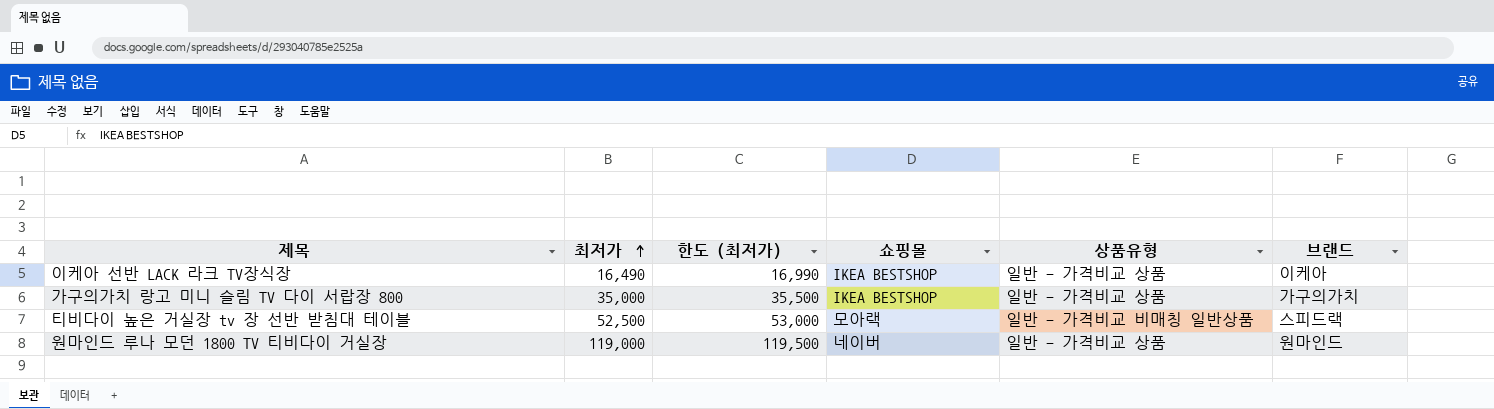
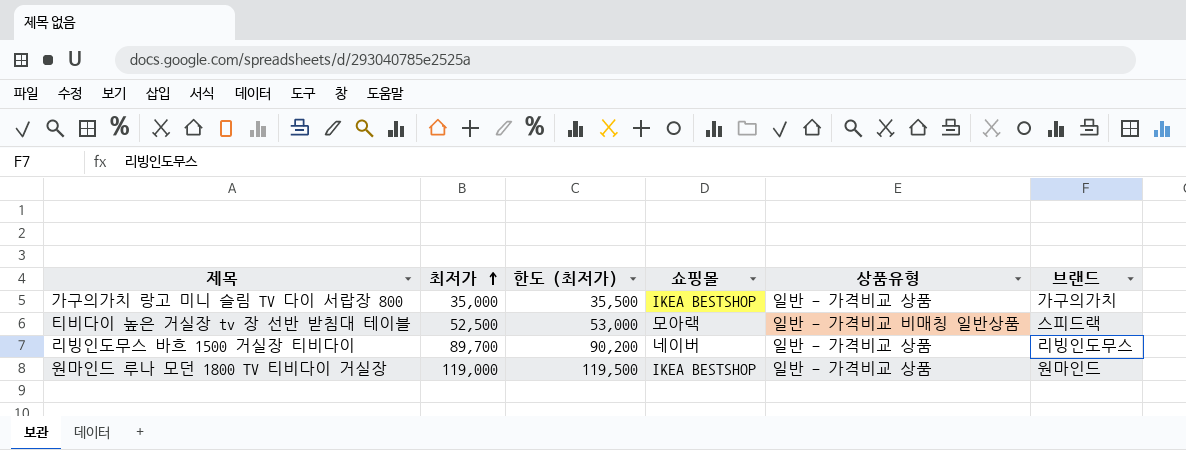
row 이케아 선반 LACK 라크 TV장식장: 16,490 | 16,990 | IKEA BESTSHOP | 일반 - 가격비교 상품 | 이케아 -> none
row 리빙인도무스 바흐 1500 거실장 티비다이: none -> 89,700 | 90,200 | 네이버 | 일반 - 가격비교 상품 | 리빙인도무스
원마인드 루나 모던 1800 TV 티비다이 거실장 | 쇼핑몰: 네이버 -> IKEA BESTSHOP

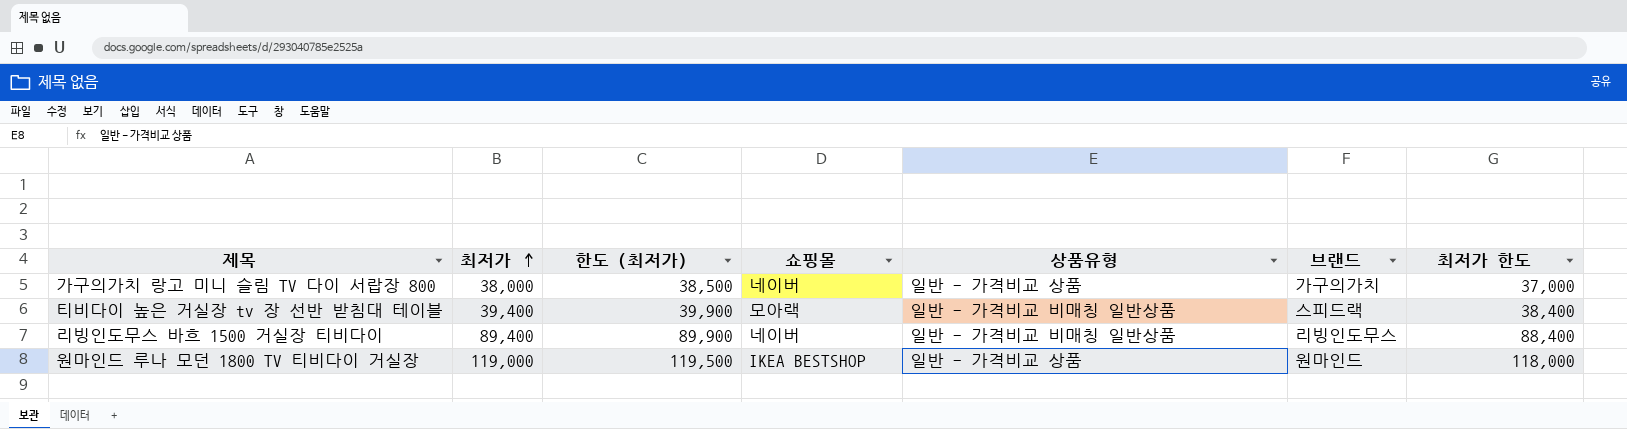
column 최저가 한도 | formula: none -> [최저가] - 1000
가구의가치 랑고 미니 슬림 TV 다이 서랍장 800 | 최저가: 35,000 -> 38,000
가구의가치 랑고 미니 슬림 TV 다이 서랍장 800 | 한도 (최저가): 35,500 -> 38,500
가구의가치 랑고 미니 슬림 TV 다이 서랍장 800 | 쇼핑몰: IKEA BESTSHOP -> 네이버
티비다이 높은 거실장 tv 장 선반 받침대 테이블 | 최저가: 52,500 -> 39,400
티비다이 높은 거실장 tv 장 선반 받침대 테이블 | 한도 (최저가): 53,000 -> 39,900
리빙인도무스 바흐 1500 거실장 티비다이 | 최저가: 89,700 -> 89,400
리빙인도무스 바흐 1500 거실장 티비다이 | 한도 (최저가): 90,200 -> 89,900
리빙인도무스 바흐 1500 거실장 티비다이 | 상품유형: 일반 - 가격비교 상품 -> 일반 - 가격비교 비매칭 일반상품

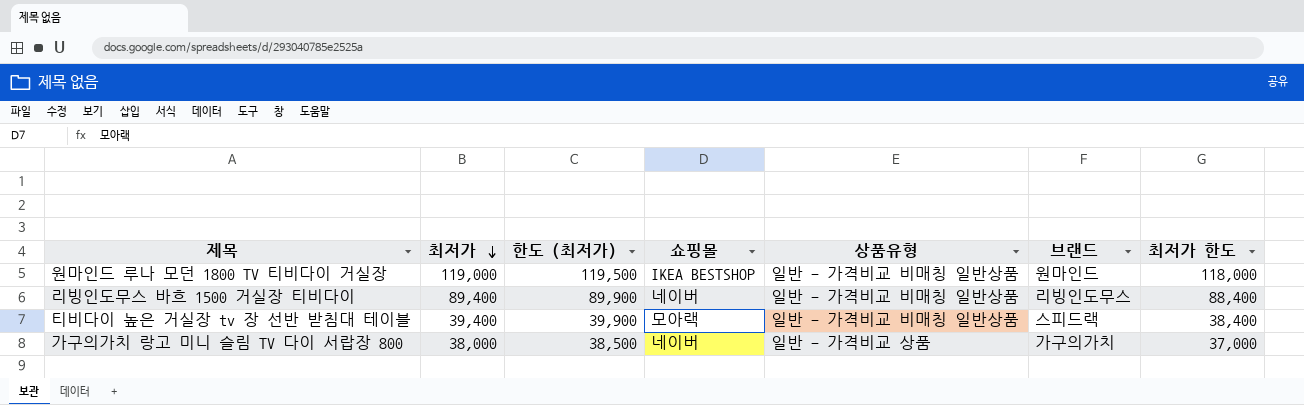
row order: 최저가 ascending -> 최저가 descending
원마인드 루나 모던 1800 TV 티비다이 거실장 | 상품유형: 일반 - 가격비교 상품 -> 일반 - 가격비교 비매칭 일반상품

